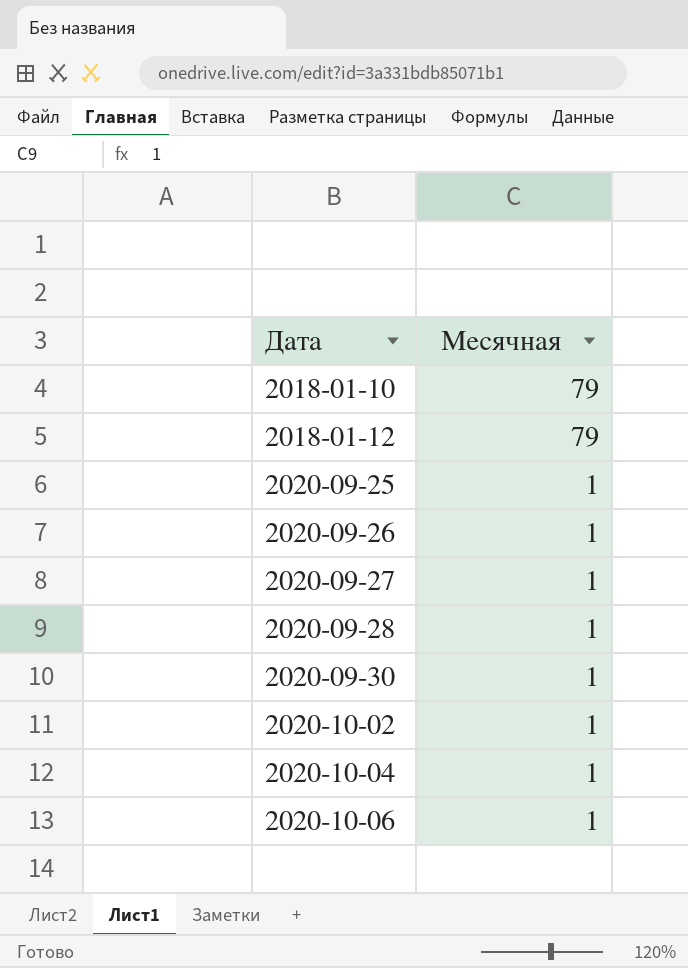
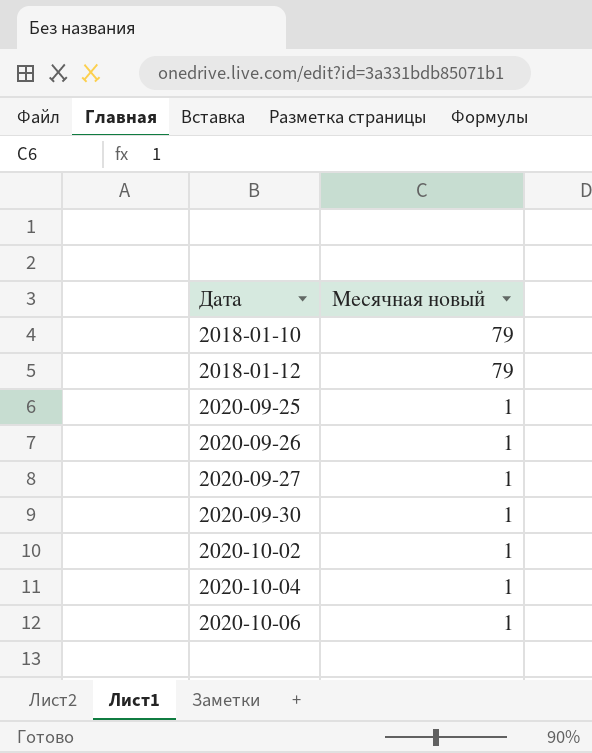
column name: Месячная -> Месячная новый
row 2020-09-28: 1 -> none

